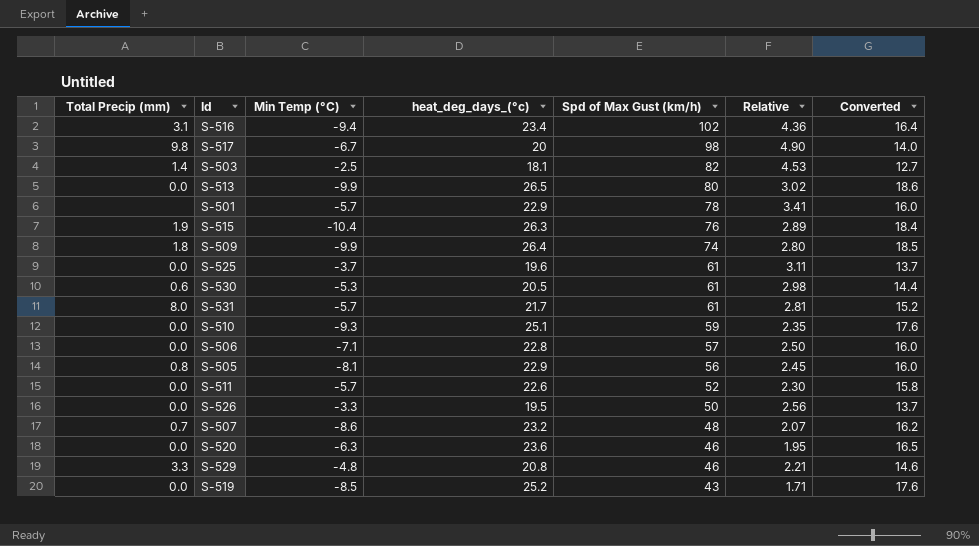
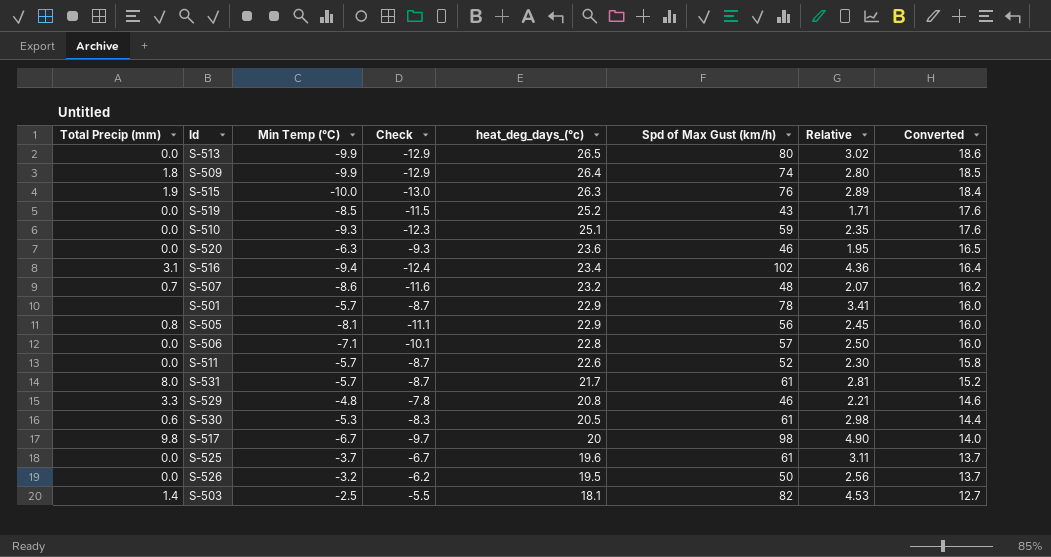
row order: Spd of Max Gust (km/h) descending -> heat_deg_days_(°c) descending
column Check | formula: none -> [Min Temp (°C)] - 3
S-515 | Min Temp (°C): -10.4 -> -10.0
S-526 | Min Temp (°C): -3.3 -> -3.2

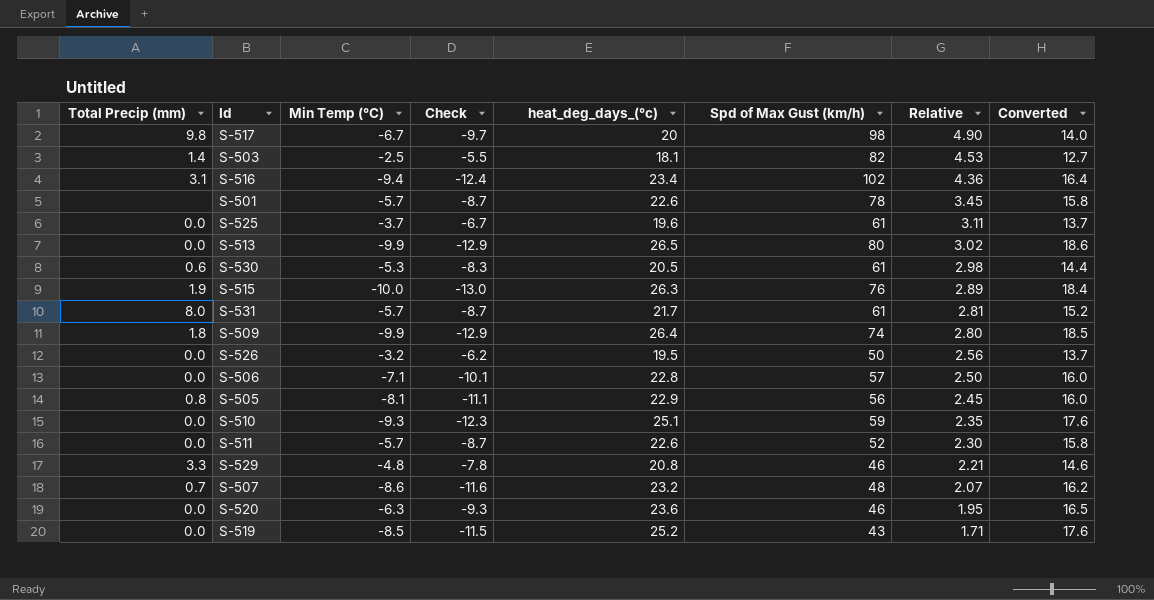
row order: heat_deg_days_(°c) descending -> Relative descending
S-501 | heat_deg_days_(°c): 22.9 -> 22.6
S-501 | Relative: 3.41 -> 3.45
S-501 | Converted: 16.0 -> 15.8

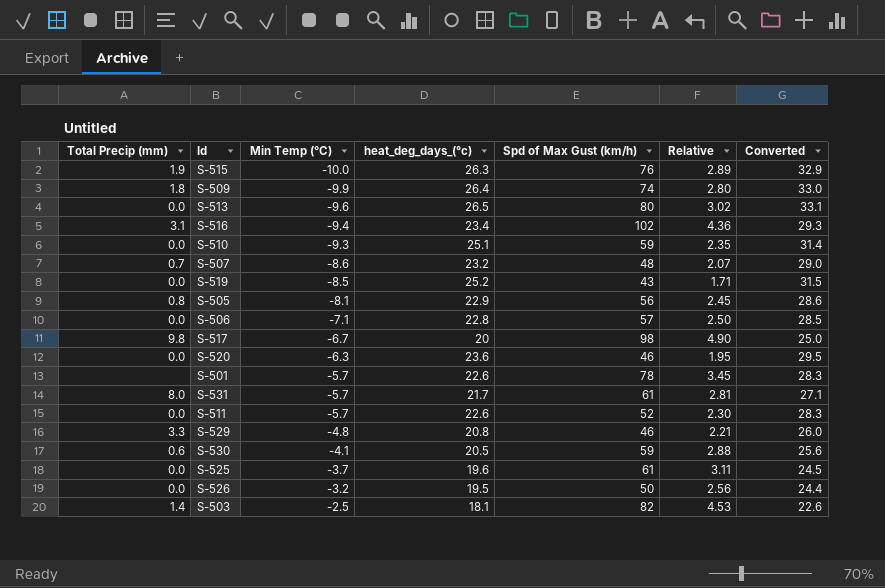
row order: Relative descending -> Min Temp (°C) ascending
column Check | formula: [Min Temp (°C)] - 3 -> none
column Converted | formula: [heat_deg_days_(°c)] * 0.7 -> [heat_deg_days_(°c)] * 1.25
S-513 | Min Temp (°C): -9.9 -> -9.6
S-530 | Min Temp (°C): -5.3 -> -4.1
S-530 | Spd of Max Gust (km/h): 61 -> 59
S-530 | Relative: 2.98 -> 2.88

